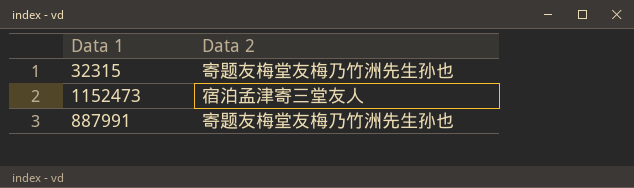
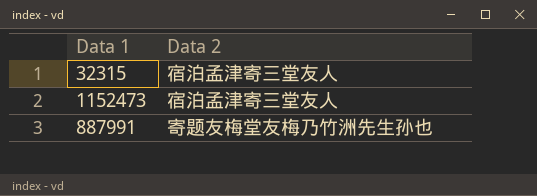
32315 | Data 2: 寄题友梅堂友梅乃竹洲先生孙也 -> 宿泊孟津寄三堂友人

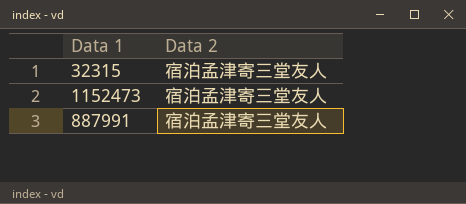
887991 | Data 2: 寄题友梅堂友梅乃竹洲先生孙也 -> 宿泊孟津寄三堂友人

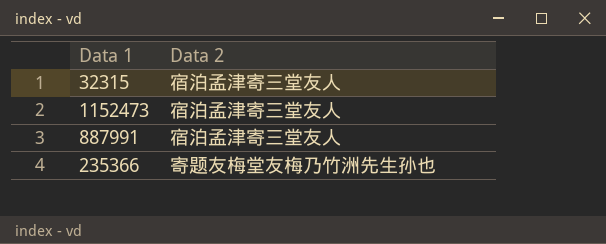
row 235366: none -> 寄题友梅堂友梅乃竹洲先生孙也

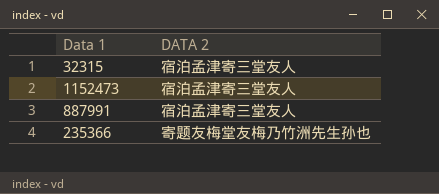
column name: Data 2 -> DATA 2

